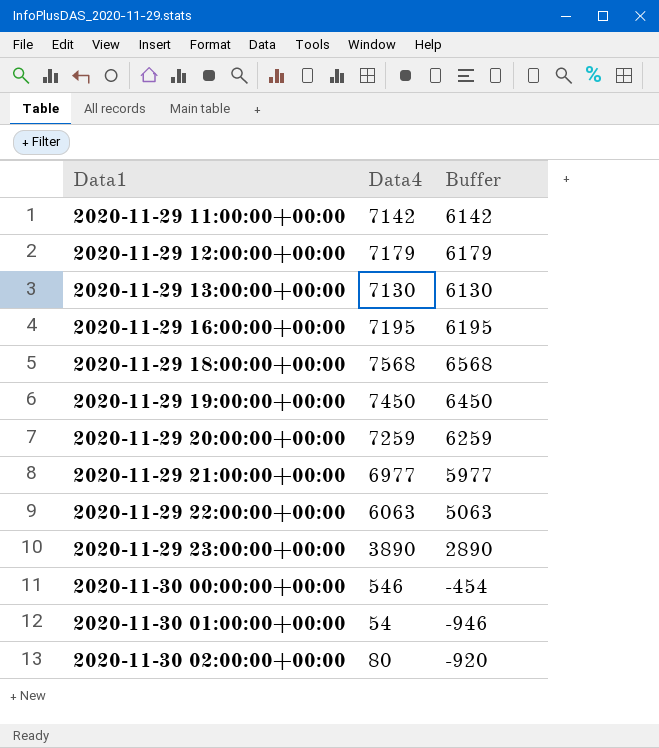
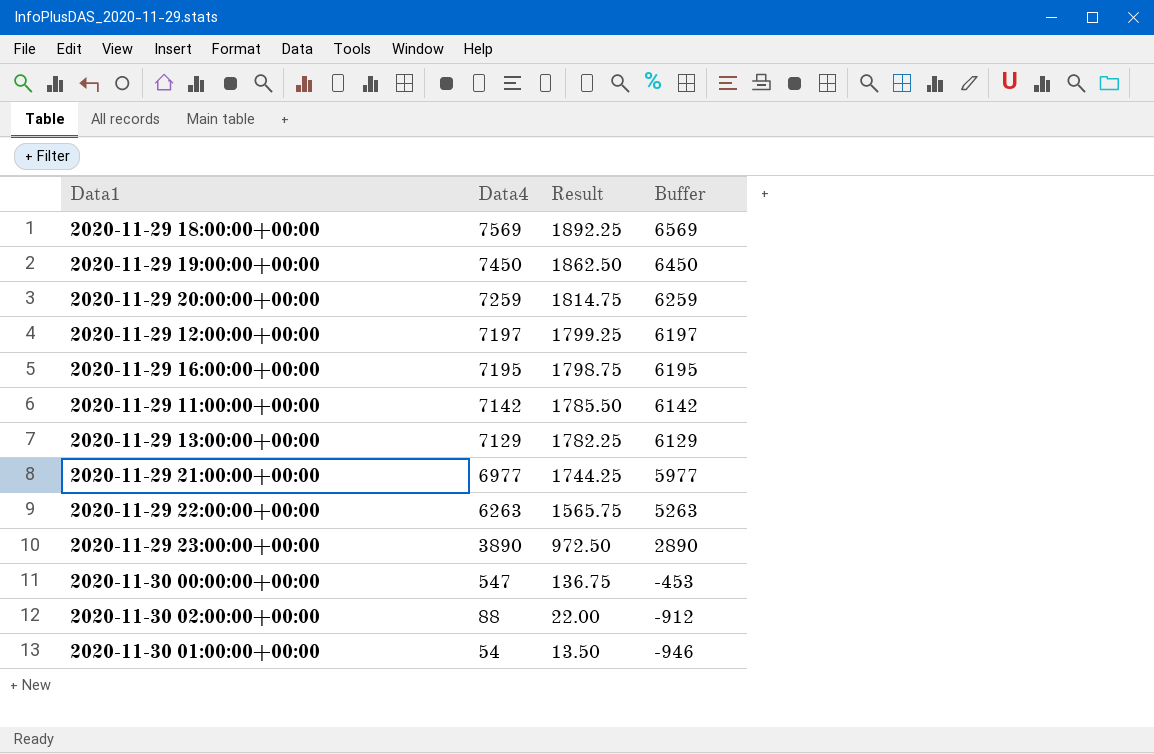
row order: Data1 ascending -> Data4 descending
column Result | formula: none -> [Data4] * 0.25
2020-11-29 18:00:00+00:00 | Data4: 7568 -> 7569
2020-11-29 18:00:00+00:00 | Buffer: 6568 -> 6569
2020-11-29 12:00:00+00:00 | Data4: 7179 -> 7197
2020-11-29 12:00:00+00:00 | Buffer: 6179 -> 6197
2020-11-29 13:00:00+00:00 | Data4: 7130 -> 7129
2020-11-29 13:00:00+00:00 | Buffer: 6130 -> 6129
2020-11-29 22:00:00+00:00 | Data4: 6063 -> 6263
2020-11-29 22:00:00+00:00 | Buffer: 5063 -> 5263
2020-11-30 00:00:00+00:00 | Data4: 546 -> 547
2020-11-30 00:00:00+00:00 | Buffer: -454 -> -453
2020-11-30 02:00:00+00:00 | Data4: 80 -> 88
2020-11-30 02:00:00+00:00 | Buffer: -920 -> -912

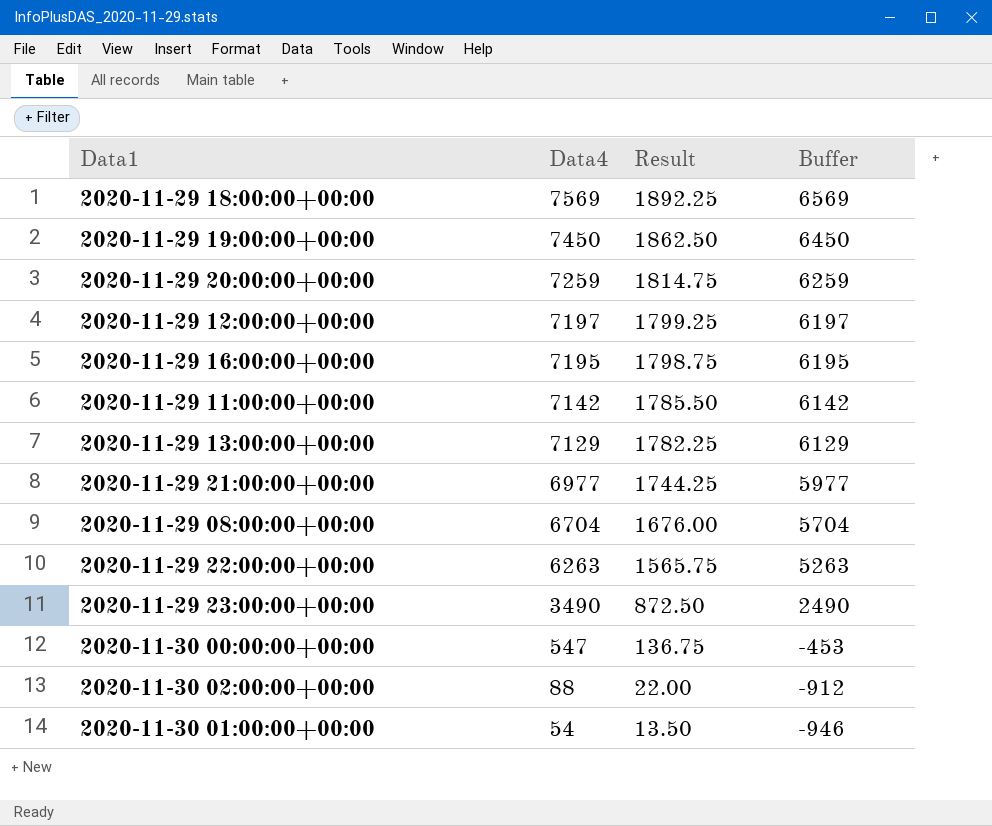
row 2020-11-29 08:00:00+00:00: none -> 6704 | 1676.00 | 5704
2020-11-29 23:00:00+00:00 | Data4: 3890 -> 3490
2020-11-29 23:00:00+00:00 | Result: 972.50 -> 872.50
2020-11-29 23:00:00+00:00 | Buffer: 2890 -> 2490

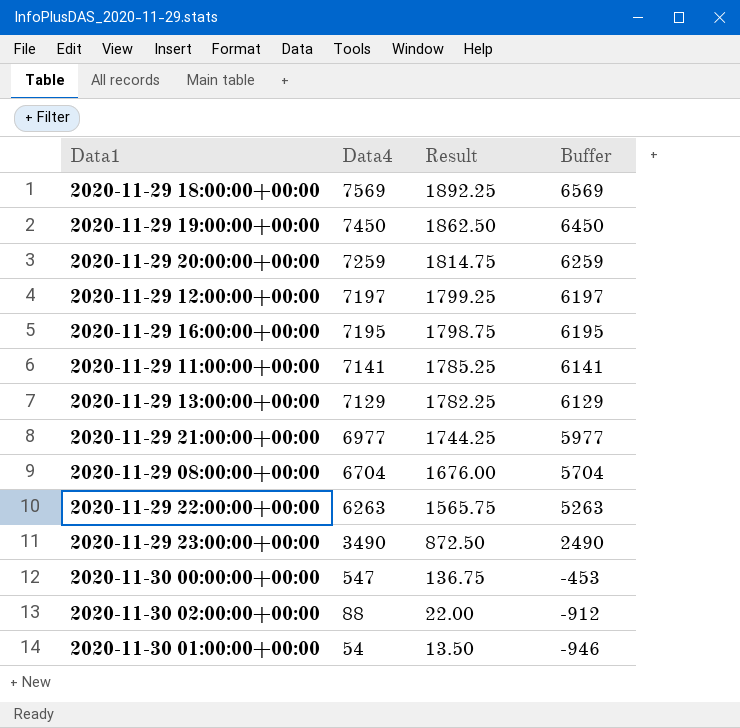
2020-11-29 11:00:00+00:00 | Data4: 7142 -> 7141
2020-11-29 11:00:00+00:00 | Result: 1785.50 -> 1785.25
2020-11-29 11:00:00+00:00 | Buffer: 6142 -> 6141

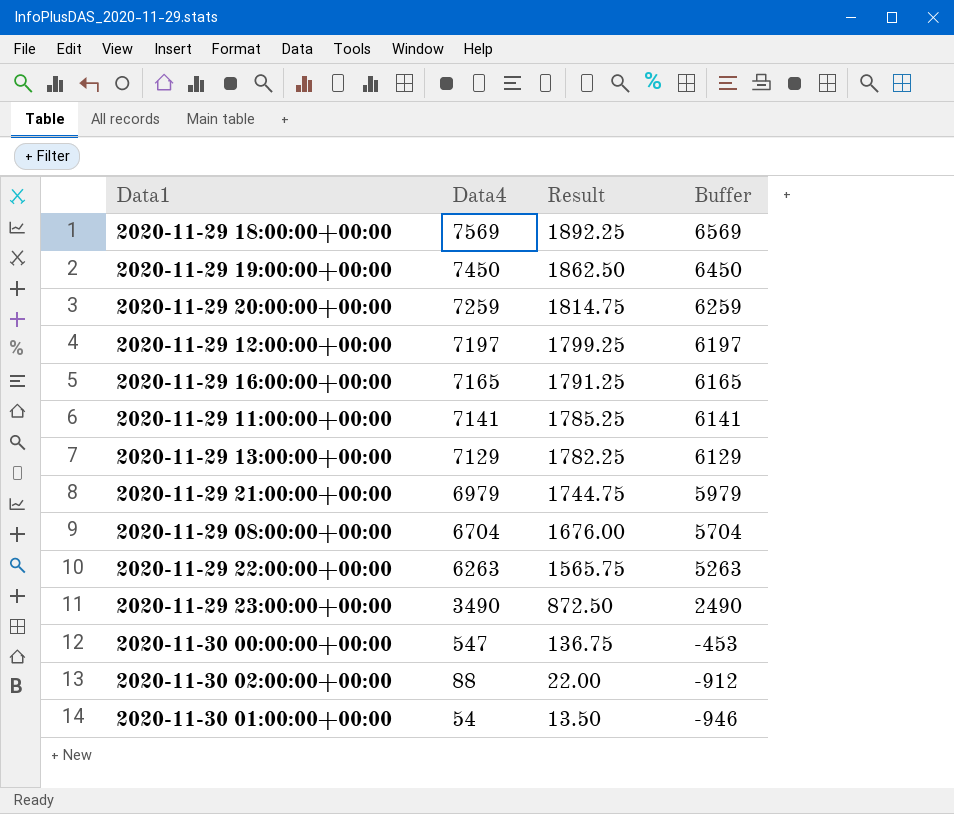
2020-11-29 16:00:00+00:00 | Data4: 7195 -> 7165
2020-11-29 16:00:00+00:00 | Result: 1798.75 -> 1791.25
2020-11-29 16:00:00+00:00 | Buffer: 6195 -> 6165
2020-11-29 21:00:00+00:00 | Data4: 6977 -> 6979
2020-11-29 21:00:00+00:00 | Result: 1744.25 -> 1744.75
2020-11-29 21:00:00+00:00 | Buffer: 5977 -> 5979

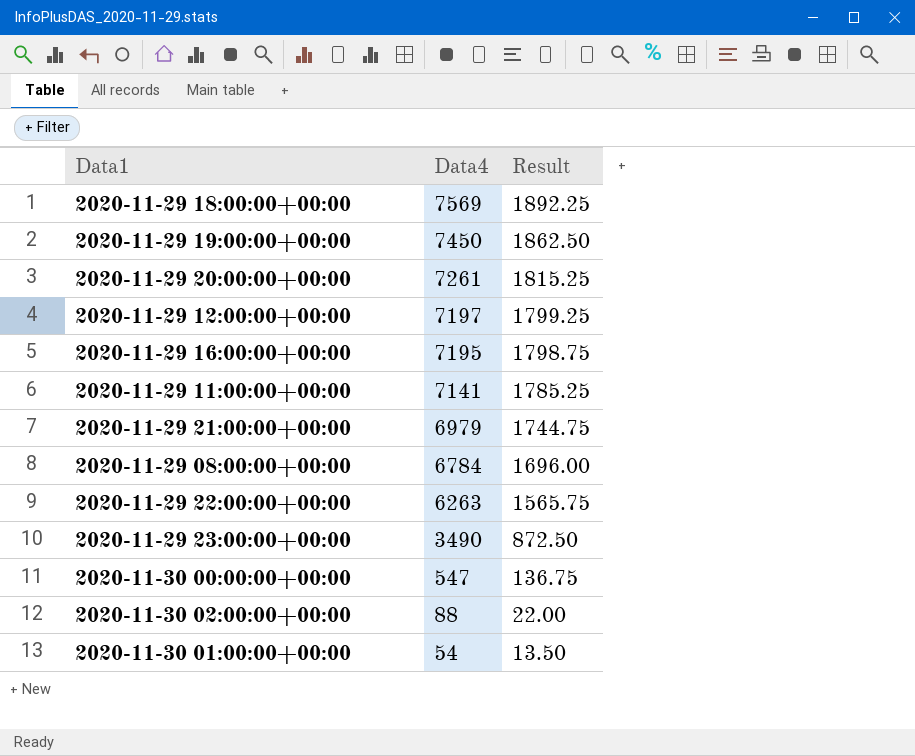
column Buffer | formula: [Data4] - 1000 -> none
row 2020-11-29 13:00:00+00:00: 7129 | 1782.25 | 6129 -> none
2020-11-29 20:00:00+00:00 | Data4: 7259 -> 7261
2020-11-29 20:00:00+00:00 | Result: 1814.75 -> 1815.25
2020-11-29 16:00:00+00:00 | Data4: 7165 -> 7195
2020-11-29 16:00:00+00:00 | Result: 1791.25 -> 1798.75
2020-11-29 08:00:00+00:00 | Data4: 6704 -> 6784
2020-11-29 08:00:00+00:00 | Result: 1676.00 -> 1696.00

